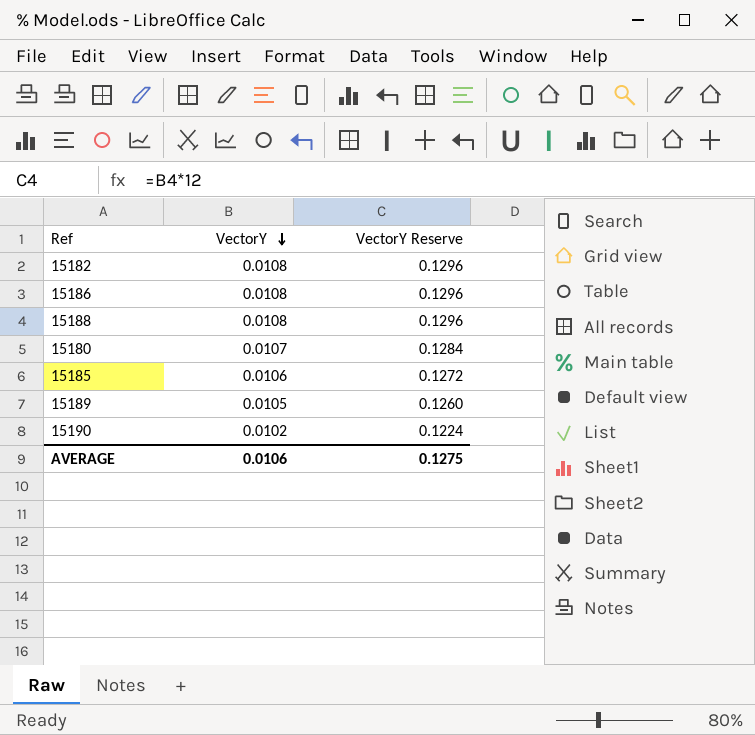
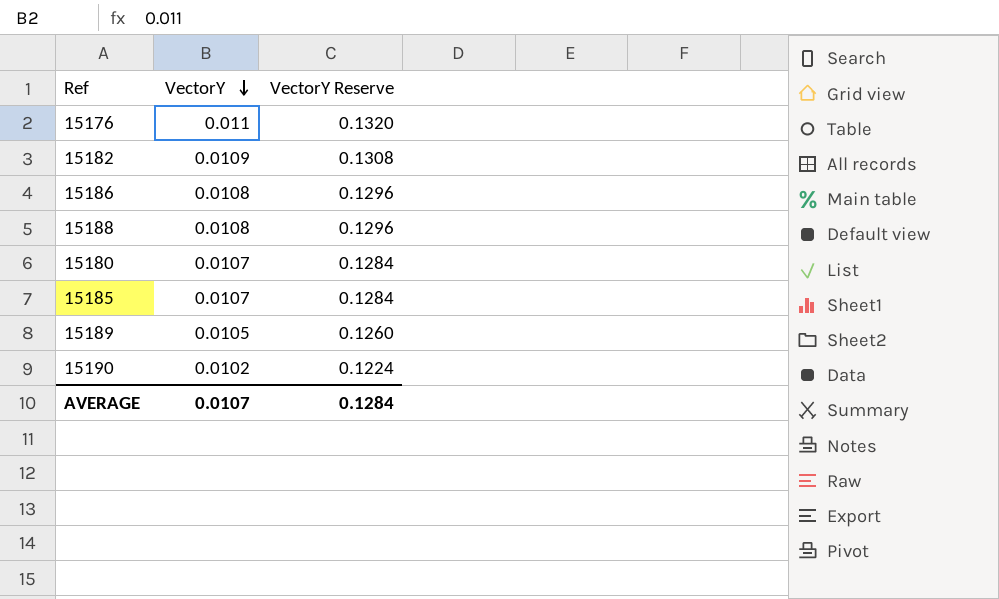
row 15176: none -> 0.011 | 0.1320
15182 | VectorY: 0.0108 -> 0.0109
15182 | VectorY Reserve: 0.1296 -> 0.1308
15185 | VectorY: 0.0106 -> 0.0107
15185 | VectorY Reserve: 0.1272 -> 0.1284
AVERAGE | VectorY: 0.0106 -> 0.0107
AVERAGE | VectorY Reserve: 0.1275 -> 0.1284

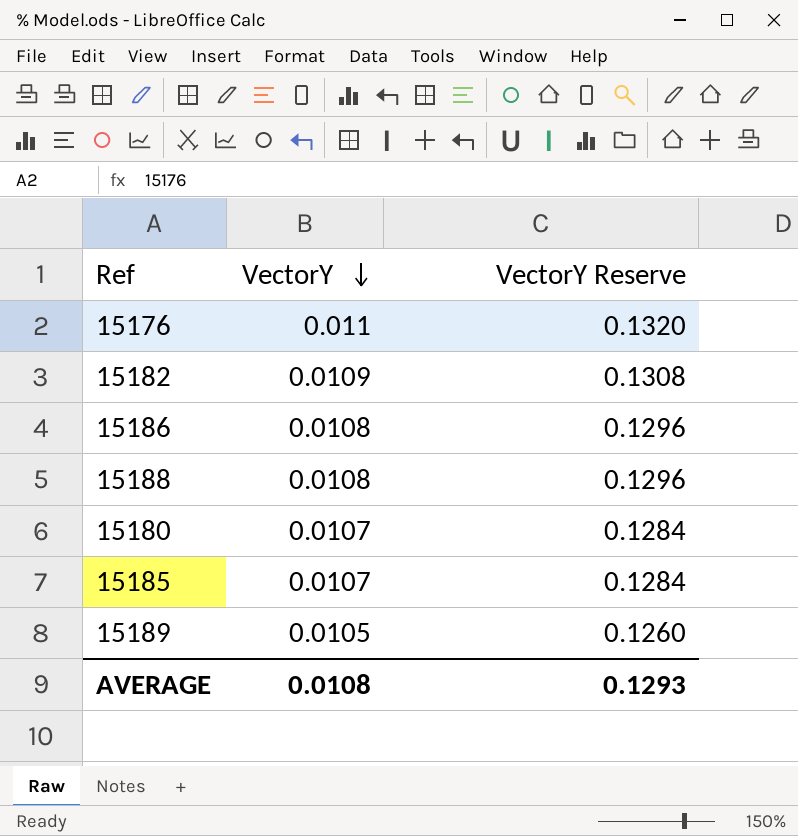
row 15190: 0.0102 | 0.1224 -> none
AVERAGE | VectorY: 0.0107 -> 0.0108
AVERAGE | VectorY Reserve: 0.1284 -> 0.1293

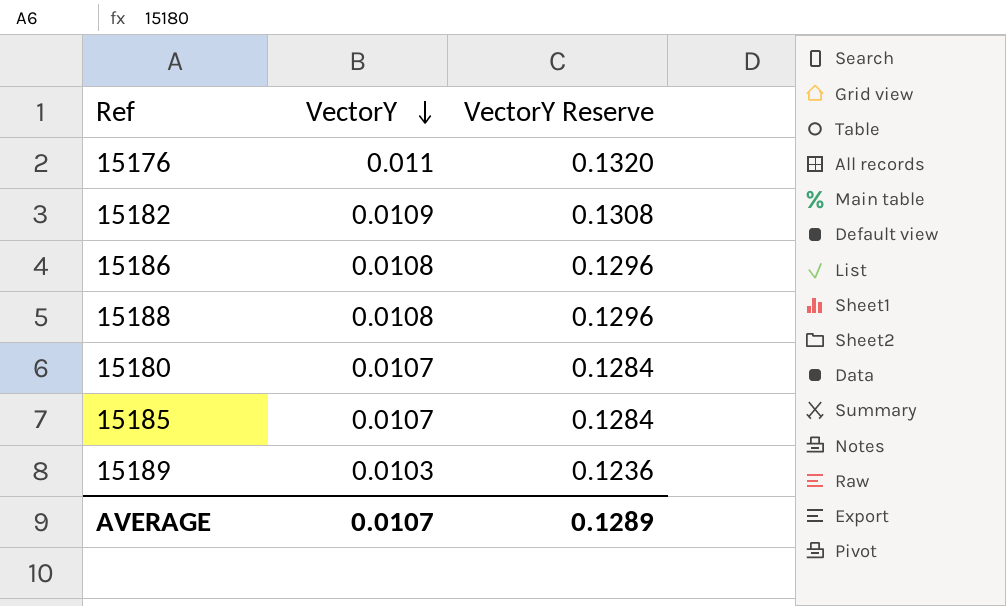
15189 | VectorY: 0.0105 -> 0.0103
15189 | VectorY Reserve: 0.1260 -> 0.1236
AVERAGE | VectorY: 0.0108 -> 0.0107
AVERAGE | VectorY Reserve: 0.1293 -> 0.1289

